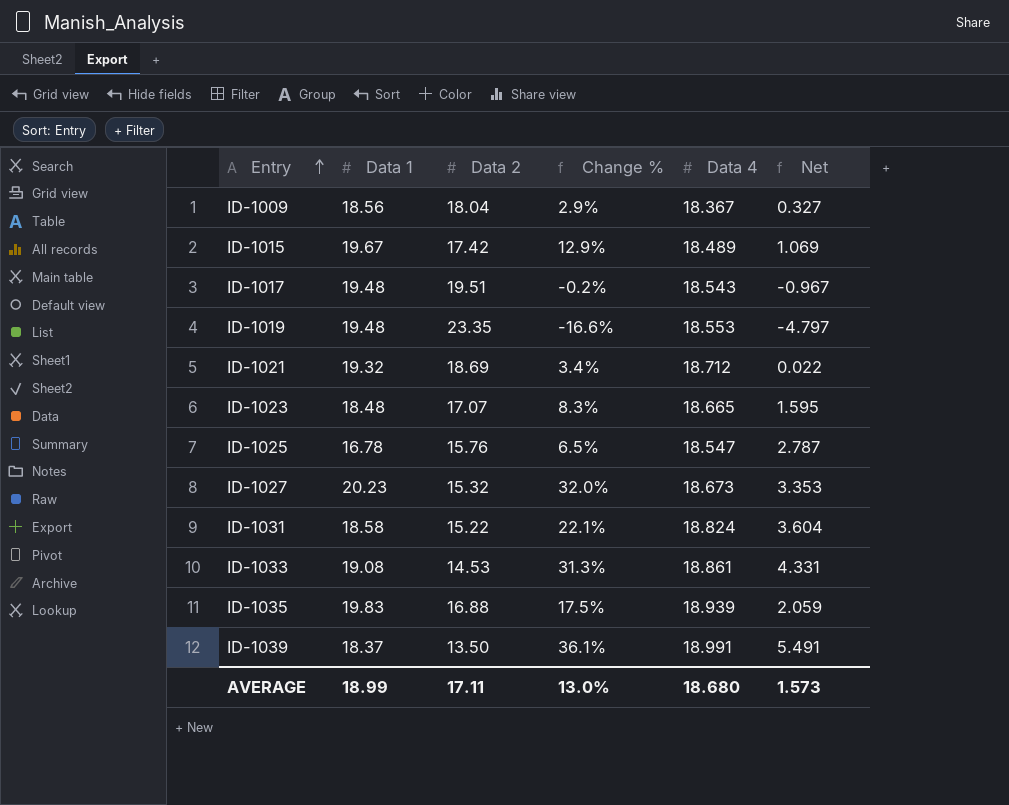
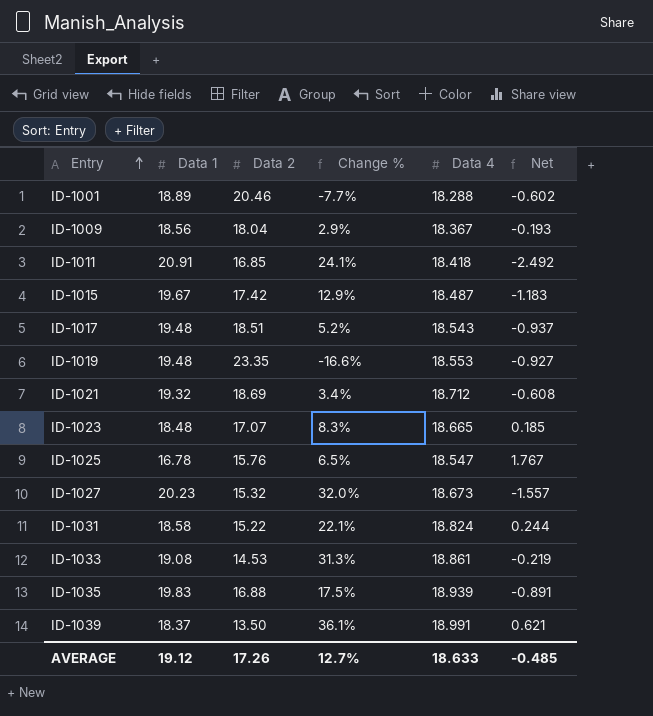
column Net | formula: [Data 4] - [Data 2] -> [Data 4] - [Data 1]
row ID-1001: none -> 18.89 | 20.46 | -7.7% | 18.288 | -0.602
row ID-1011: none -> 20.91 | 16.85 | 24.1% | 18.418 | -2.492
ID-1015 | Data 4: 18.489 -> 18.487
ID-1017 | Data 2: 19.51 -> 18.51
ID-1017 | Change %: -0.2% -> 5.2%
AVERAGE | Data 1: 18.99 -> 19.12
AVERAGE | Data 2: 17.11 -> 17.26
AVERAGE | Change %: 13.0% -> 12.7%
AVERAGE | Data 4: 18.680 -> 18.633
AVERAGE | Net: 1.573 -> -0.485

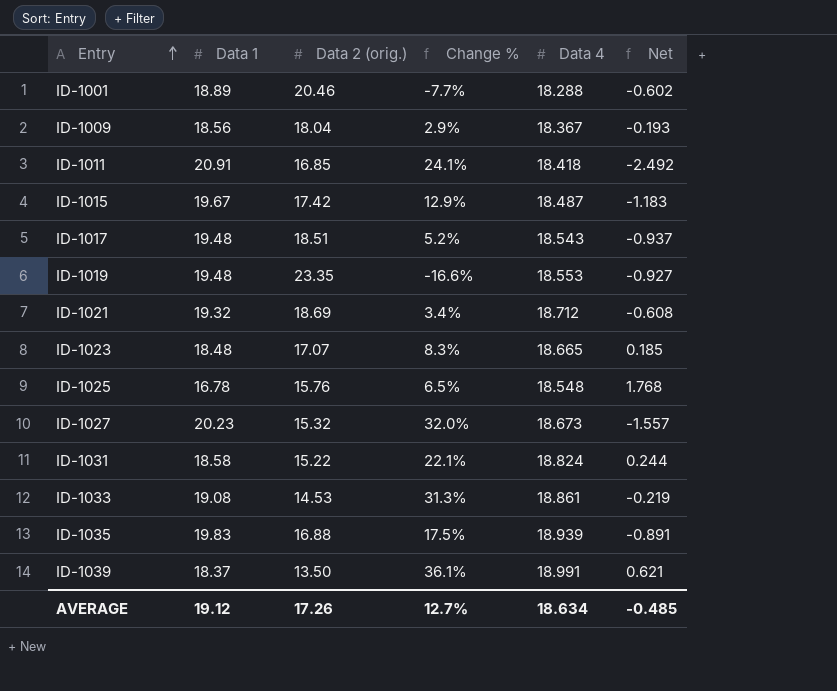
column name: Data 2 -> Data 2 (orig.)
ID-1025 | Data 4: 18.547 -> 18.548
ID-1025 | Net: 1.767 -> 1.768
AVERAGE | Data 4: 18.633 -> 18.634

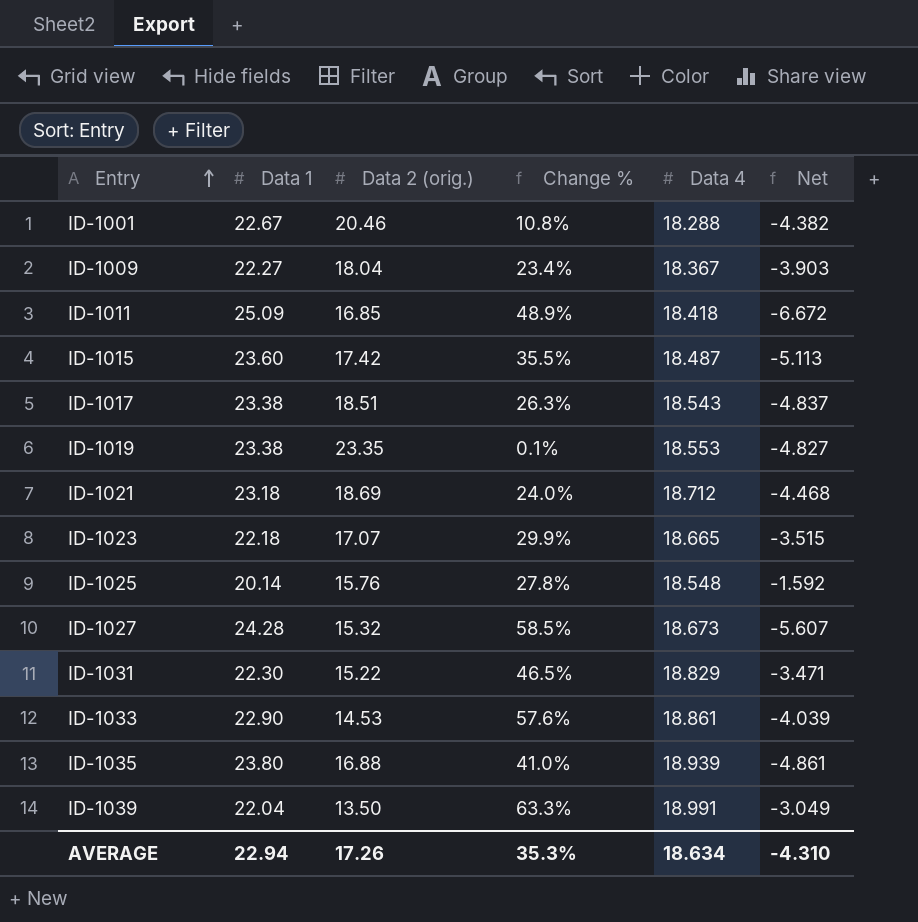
ID-1001 | Data 1: 18.89 -> 22.67
ID-1001 | Change %: -7.7% -> 10.8%
ID-1001 | Net: -0.602 -> -4.382
ID-1009 | Data 1: 18.56 -> 22.27
ID-1009 | Change %: 2.9% -> 23.4%
ID-1009 | Net: -0.193 -> -3.903
ID-1011 | Data 1: 20.91 -> 25.09
ID-1011 | Change %: 24.1% -> 48.9%
ID-1011 | Net: -2.492 -> -6.672
ID-1015 | Data 1: 19.67 -> 23.60
ID-1015 | Change %: 12.9% -> 35.5%
ID-1015 | Net: -1.183 -> -5.113
ID-1017 | Data 1: 19.48 -> 23.38
ID-1017 | Change %: 5.2% -> 26.3%
ID-1017 | Net: -0.937 -> -4.837
ID-1019 | Data 1: 19.48 -> 23.38
ID-1019 | Change %: -16.6% -> 0.1%
ID-1019 | Net: -0.927 -> -4.827
ID-1021 | Data 1: 19.32 -> 23.18
ID-1021 | Change %: 3.4% -> 24.0%
ID-1021 | Net: -0.608 -> -4.468
ID-1023 | Data 1: 18.48 -> 22.18
ID-1023 | Change %: 8.3% -> 29.9%
ID-1023 | Net: 0.185 -> -3.515
ID-1025 | Data 1: 16.78 -> 20.14
ID-1025 | Change %: 6.5% -> 27.8%
ID-1025 | Net: 1.768 -> -1.592
ID-1027 | Data 1: 20.23 -> 24.28
ID-1027 | Change %: 32.0% -> 58.5%
ID-1027 | Net: -1.557 -> -5.607
ID-1031 | Data 1: 18.58 -> 22.30
ID-1031 | Change %: 22.1% -> 46.5%
ID-1031 | Data 4: 18.824 -> 18.829
ID-1031 | Net: 0.244 -> -3.471
ID-1033 | Data 1: 19.08 -> 22.90
ID-1033 | Change %: 31.3% -> 57.6%
ID-1033 | Net: -0.219 -> -4.039
ID-1035 | Data 1: 19.83 -> 23.80
ID-1035 | Change %: 17.5% -> 41.0%
ID-1035 | Net: -0.891 -> -4.861
ID-1039 | Data 1: 18.37 -> 22.04
ID-1039 | Change %: 36.1% -> 63.3%
ID-1039 | Net: 0.621 -> -3.049
AVERAGE | Data 1: 19.12 -> 22.94
AVERAGE | Change %: 12.7% -> 35.3%
AVERAGE | Net: -0.485 -> -4.310

